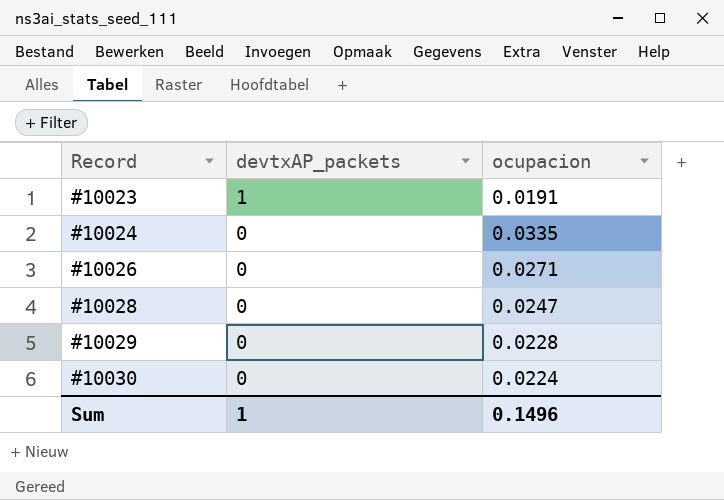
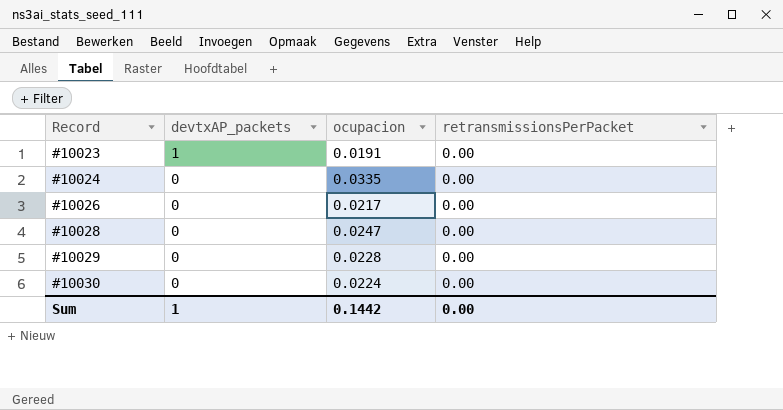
column retransmissionsPerPacket | position: none -> 4
#10026 | ocupacion: 0.0271 -> 0.0217
Sum | ocupacion: 0.1496 -> 0.1442

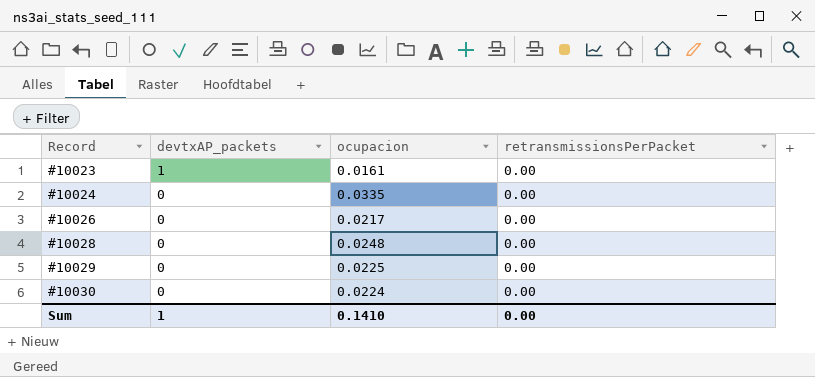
#10023 | ocupacion: 0.0191 -> 0.0161
#10028 | ocupacion: 0.0247 -> 0.0248
#10029 | ocupacion: 0.0228 -> 0.0225
Sum | ocupacion: 0.1442 -> 0.1410

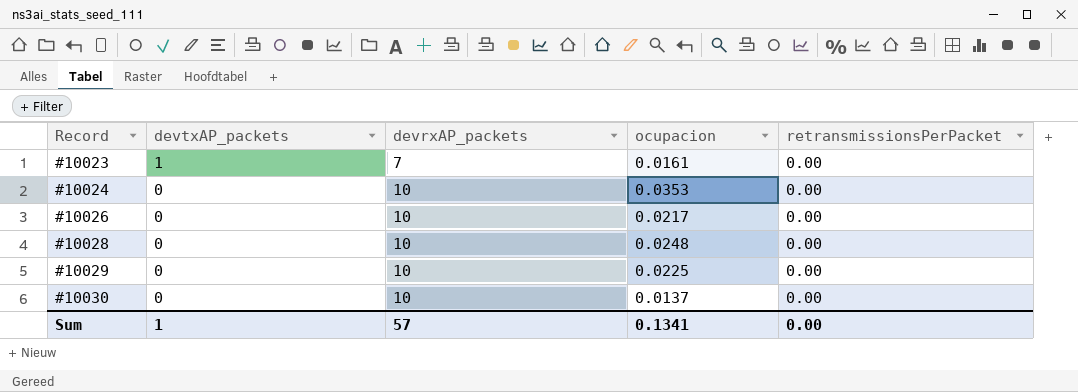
column devrxAP_packets | position: none -> 3
#10024 | ocupacion: 0.0335 -> 0.0353
#10030 | ocupacion: 0.0224 -> 0.0137
Sum | ocupacion: 0.1410 -> 0.1341

